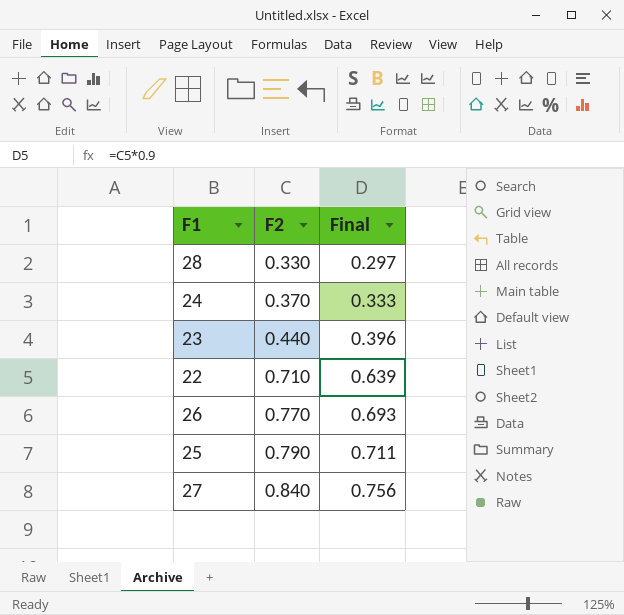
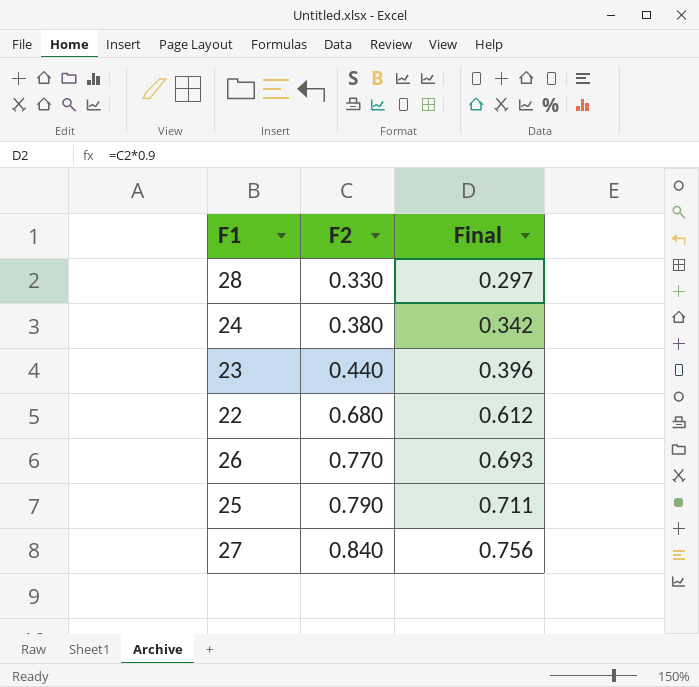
24 | F2: 0.370 -> 0.380
24 | Final: 0.333 -> 0.342
22 | F2: 0.710 -> 0.680
22 | Final: 0.639 -> 0.612

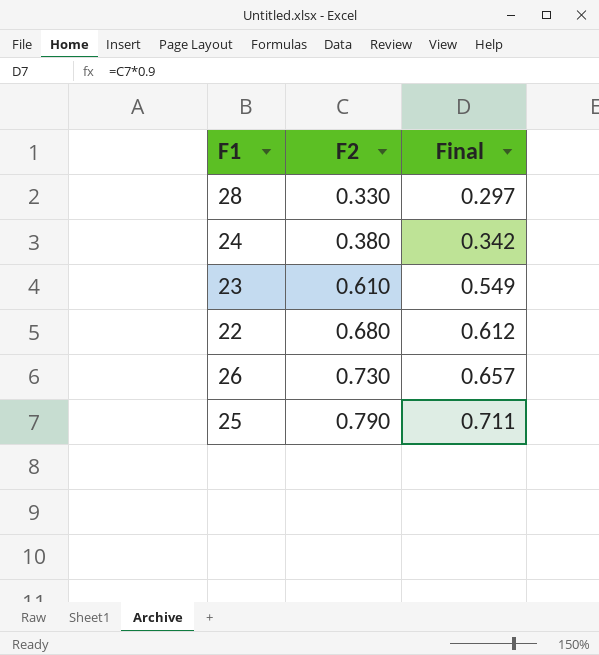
row 27: 0.840 | 0.756 -> none
23 | F2: 0.440 -> 0.610
23 | Final: 0.396 -> 0.549
26 | F2: 0.770 -> 0.730
26 | Final: 0.693 -> 0.657

